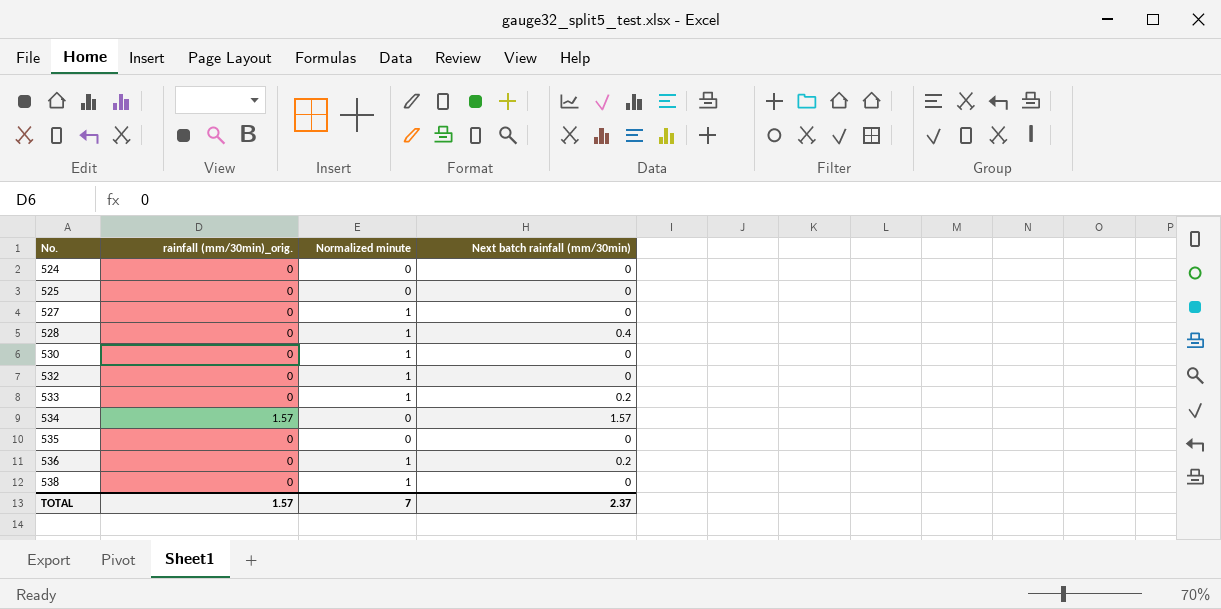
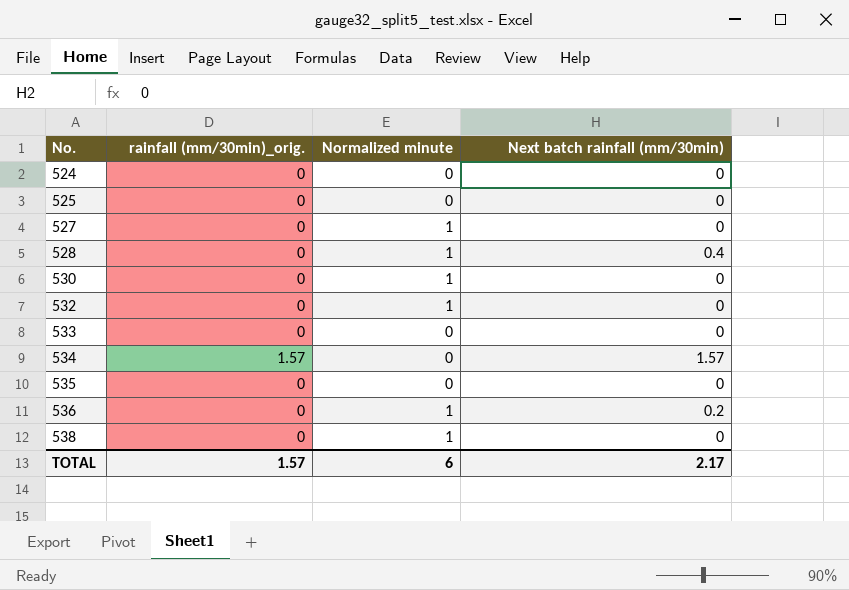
533 | Normalized minute: 1 -> 0
533 | Next batch rainfall (mm/30min): 0.2 -> 0
TOTAL | Normalized minute: 7 -> 6
TOTAL | Next batch rainfall (mm/30min): 2.37 -> 2.17

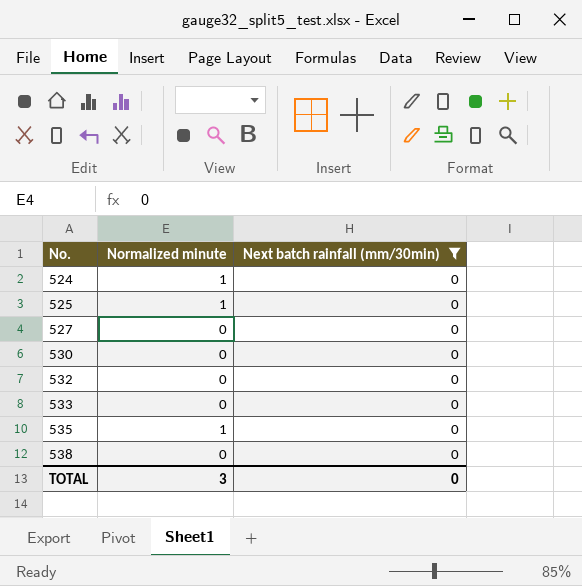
filter: none -> Next batch rainfall (mm/30min) = 0
column rainfall (mm/30min)_orig. | position: 2 -> none
524 | Normalized minute: 0 -> 1
525 | Normalized minute: 0 -> 1
527 | Normalized minute: 1 -> 0
530 | Normalized minute: 1 -> 0
532 | Normalized minute: 1 -> 0
535 | Normalized minute: 0 -> 1
538 | Normalized minute: 1 -> 0
TOTAL | Normalized minute: 6 -> 3
TOTAL | Next batch rainfall (mm/30min): 2.17 -> 0

